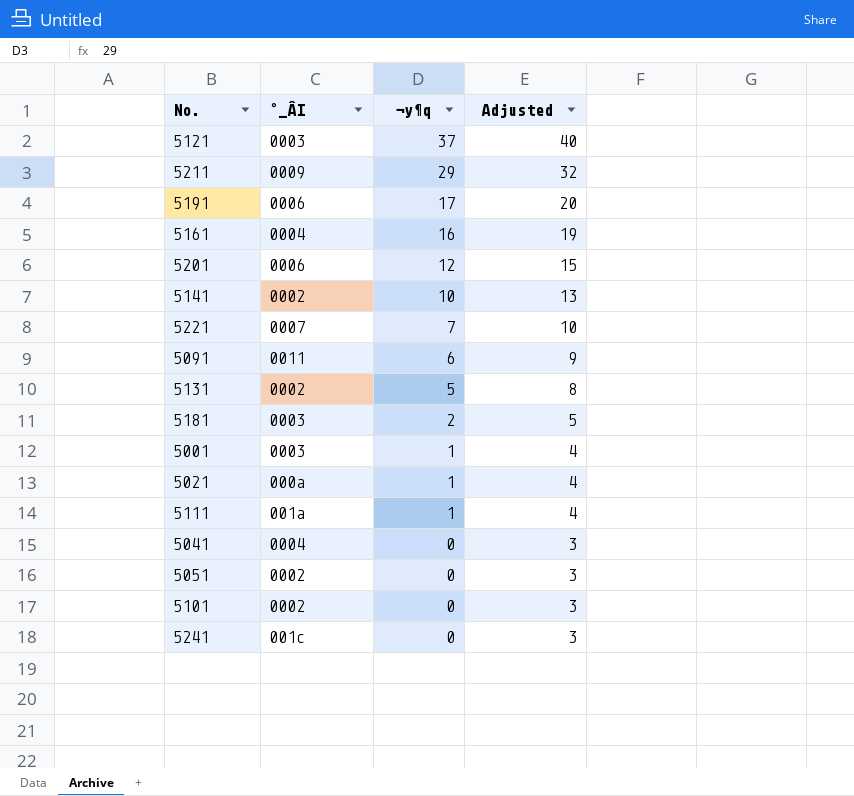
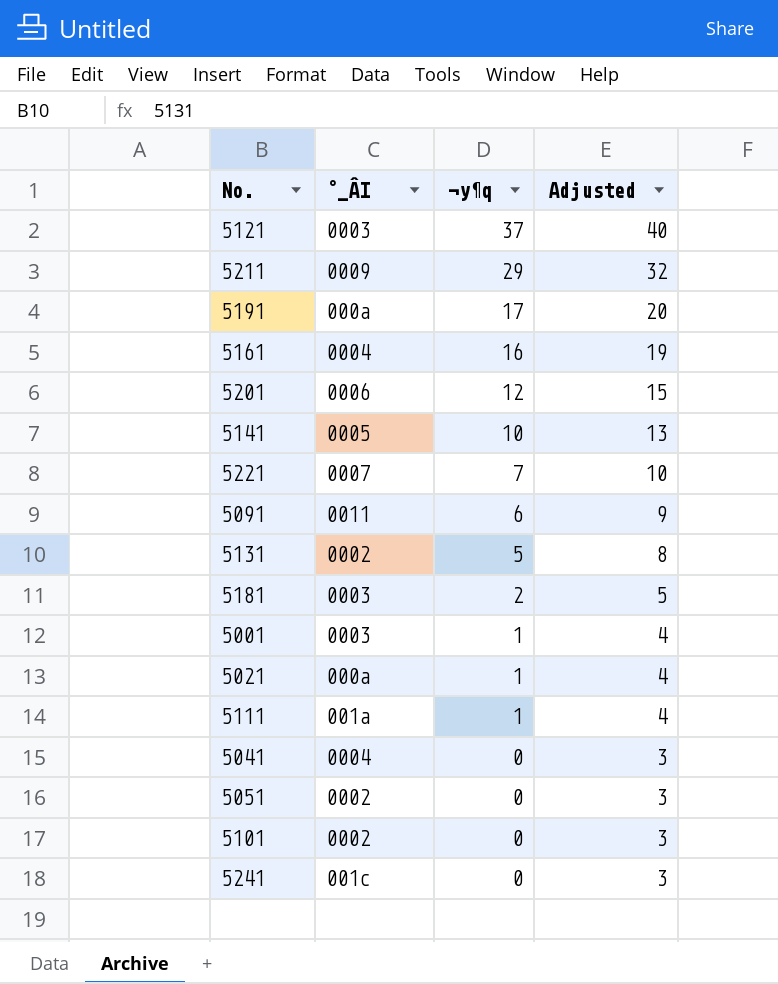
5191 | °_ÂI: 0006 -> 000a
5141 | °_ÂI: 0002 -> 0005

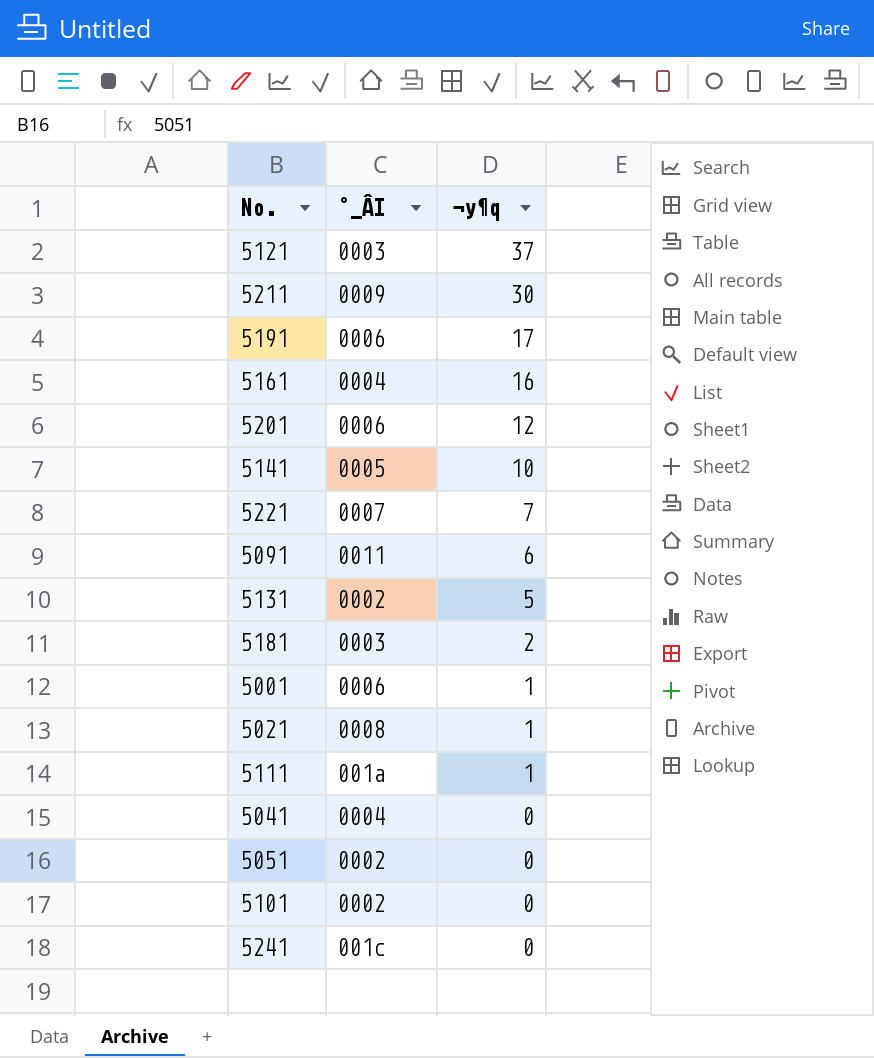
column Adjusted | formula: [¬y¶q] + 3 -> none
5211 | ¬y¶q: 29 -> 30
5191 | °_ÂI: 000a -> 0006
5001 | °_ÂI: 0003 -> 0006
5021 | °_ÂI: 000a -> 0008

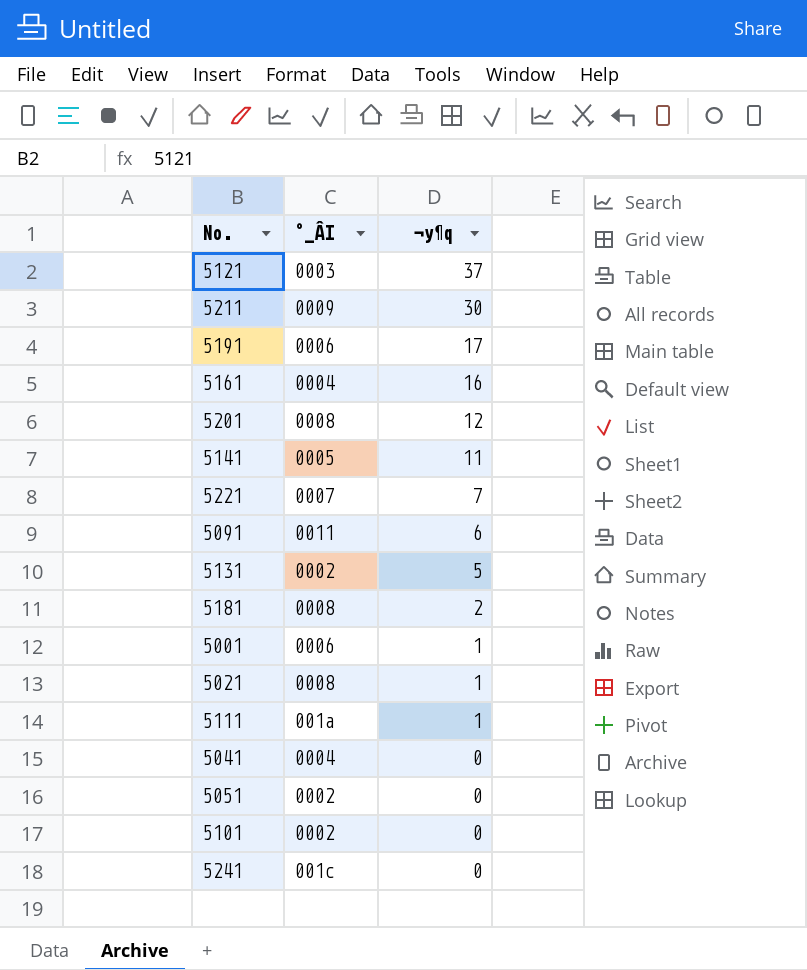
5201 | °_ÂI: 0006 -> 0008
5141 | ¬y¶q: 10 -> 11
5181 | °_ÂI: 0003 -> 0008

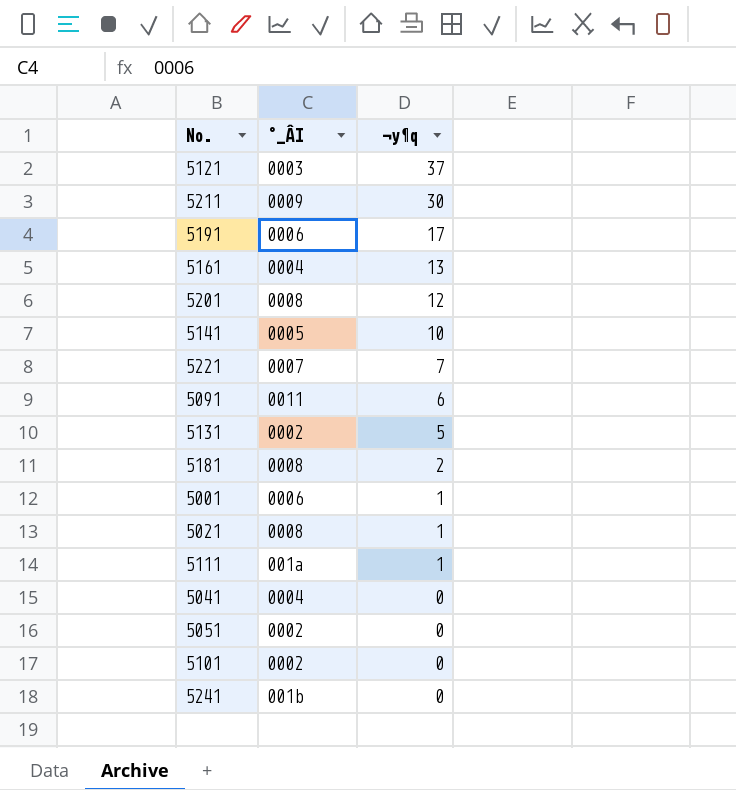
5161 | ¬y¶q: 16 -> 13
5141 | ¬y¶q: 11 -> 10
5241 | °_ÂI: 001c -> 001b

